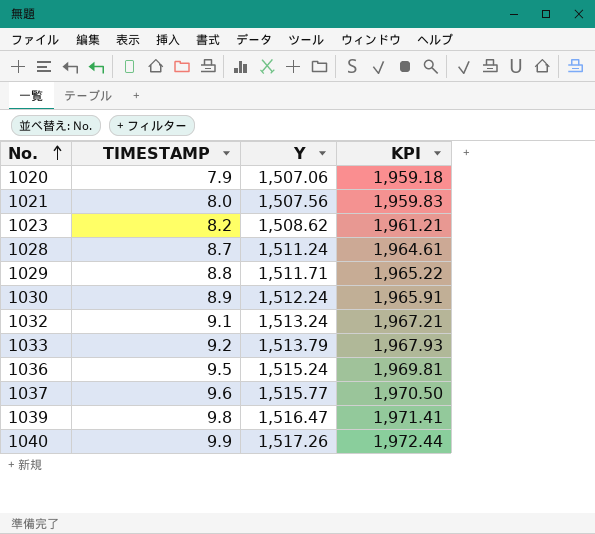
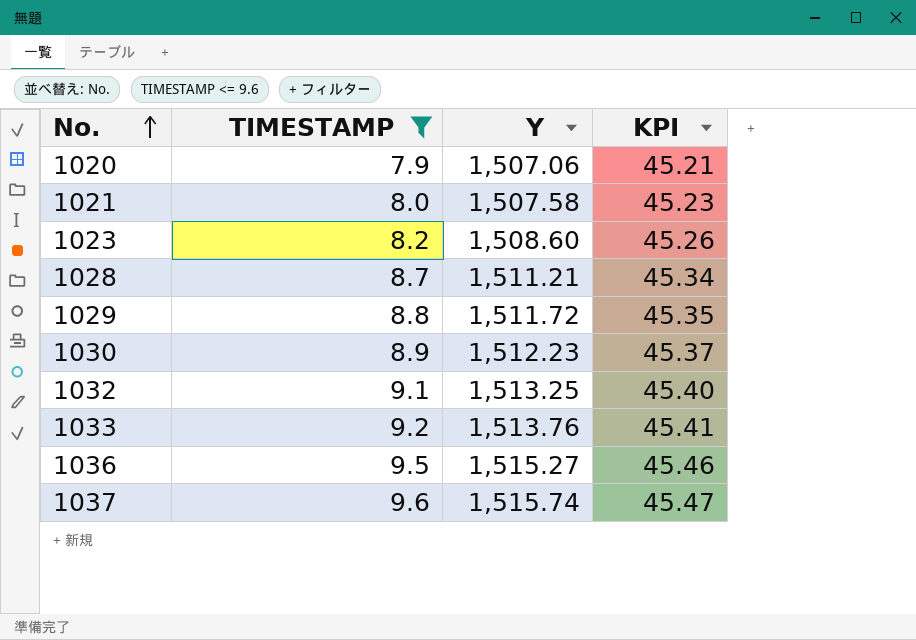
filter: none -> TIMESTAMP <= 9.6
column KPI | formula: [Y] * 1.3 -> [Y] * 0.03
1021 | Y: 1,507.56 -> 1,507.58
1023 | Y: 1,508.62 -> 1,508.60
1028 | Y: 1,511.24 -> 1,511.21
1029 | Y: 1,511.71 -> 1,511.72
1030 | Y: 1,512.24 -> 1,512.23
1032 | Y: 1,513.24 -> 1,513.25
1033 | Y: 1,513.79 -> 1,513.76
1036 | Y: 1,515.24 -> 1,515.27
1037 | Y: 1,515.77 -> 1,515.74

